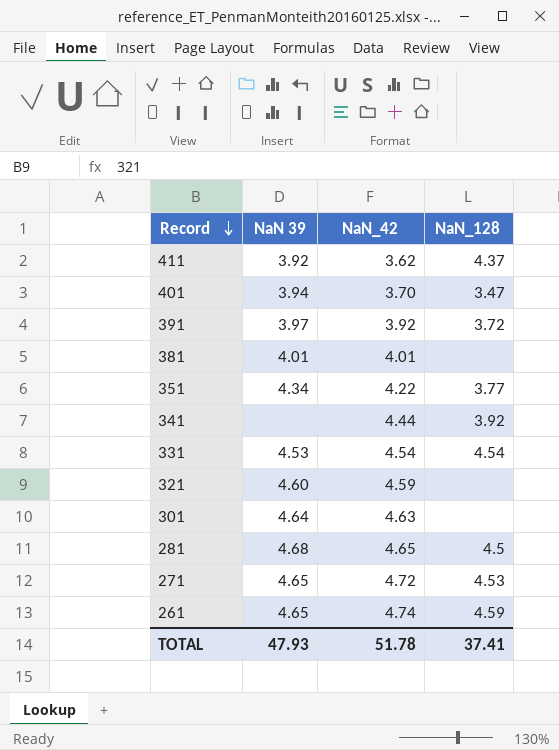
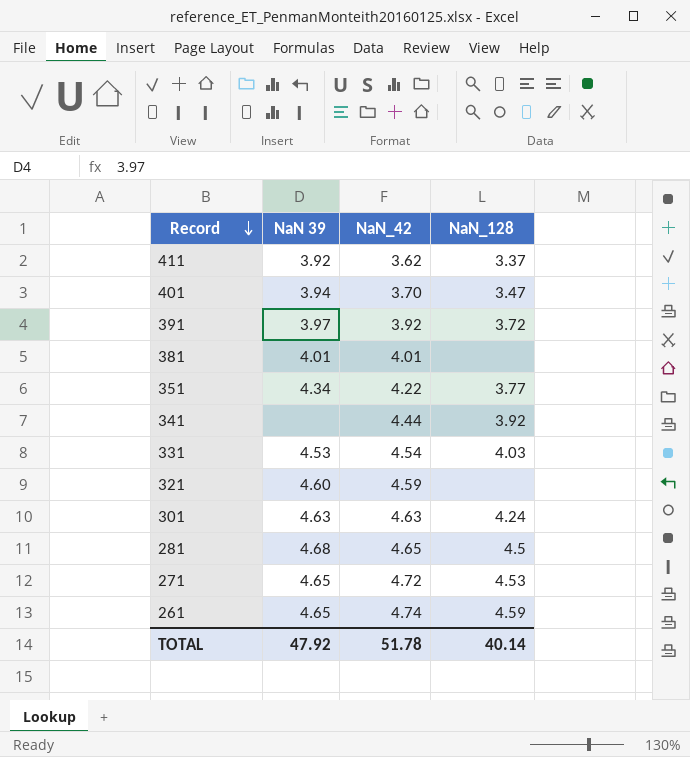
411 | NaN_128: 4.37 -> 3.37
331 | NaN_128: 4.54 -> 4.03
301 | NaN 39: 4.64 -> 4.63
301 | NaN_128: none -> 4.24
TOTAL | NaN 39: 47.93 -> 47.92
TOTAL | NaN_128: 37.41 -> 40.14

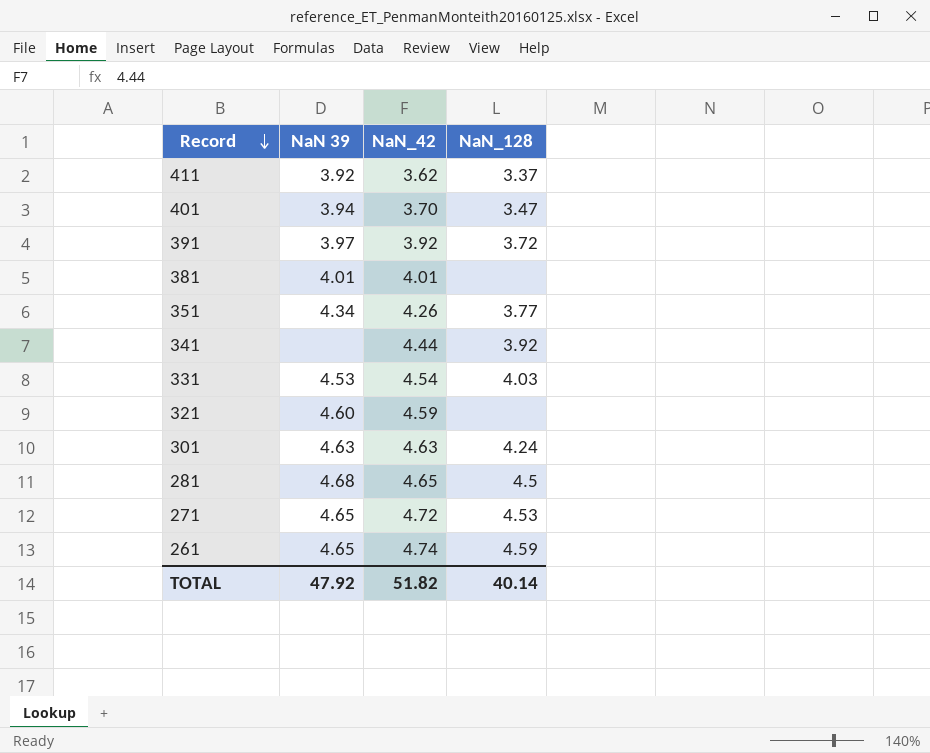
351 | NaN_42: 4.22 -> 4.26
TOTAL | NaN_42: 51.78 -> 51.82

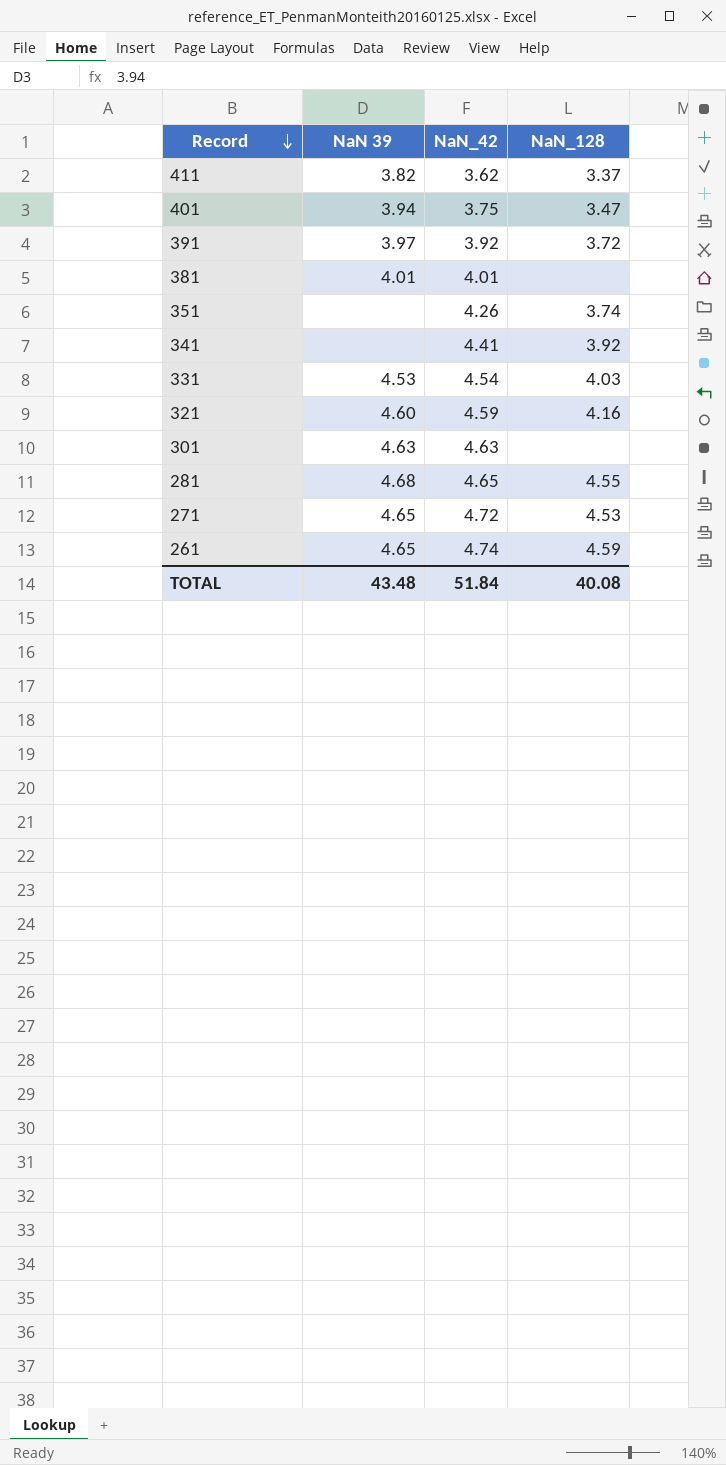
411 | NaN 39: 3.92 -> 3.82
401 | NaN_42: 3.70 -> 3.75
351 | NaN 39: 4.34 -> none
351 | NaN_128: 3.77 -> 3.74
341 | NaN_42: 4.44 -> 4.41
321 | NaN_128: none -> 4.16
301 | NaN_128: 4.24 -> none
281 | NaN_128: 4.5 -> 4.55
TOTAL | NaN 39: 47.92 -> 43.48
TOTAL | NaN_42: 51.82 -> 51.84
TOTAL | NaN_128: 40.14 -> 40.08

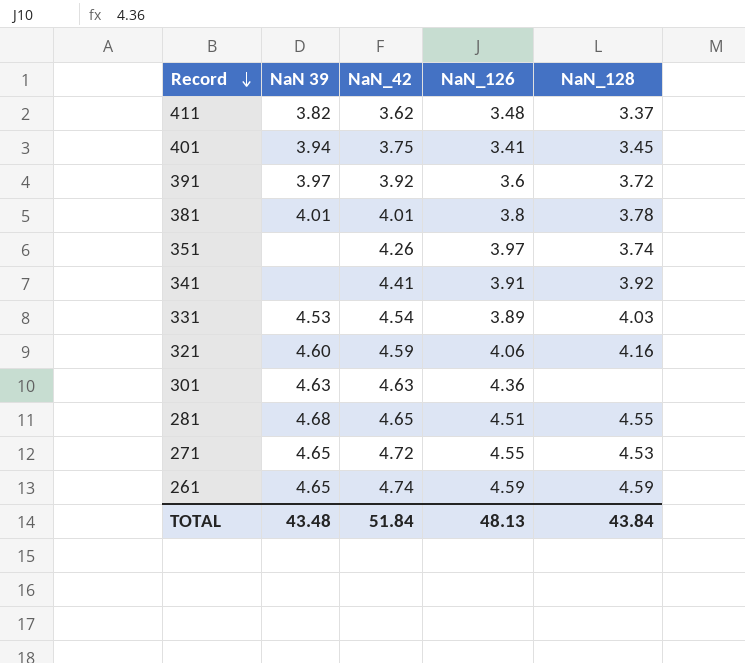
column NaN_126 | position: none -> 4
401 | NaN_128: 3.47 -> 3.45
381 | NaN_128: none -> 3.78
TOTAL | NaN_128: 40.08 -> 43.84

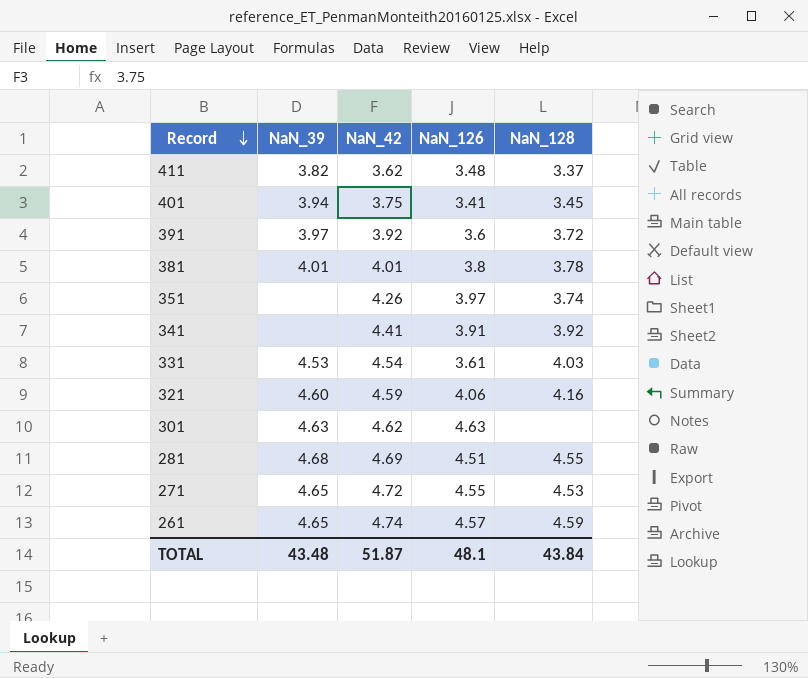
column name: NaN 39 -> NaN_39
331 | NaN_126: 3.89 -> 3.61
301 | NaN_42: 4.63 -> 4.62
301 | NaN_126: 4.36 -> 4.63
281 | NaN_42: 4.65 -> 4.69
261 | NaN_126: 4.59 -> 4.57
TOTAL | NaN_42: 51.84 -> 51.87
TOTAL | NaN_126: 48.13 -> 48.1

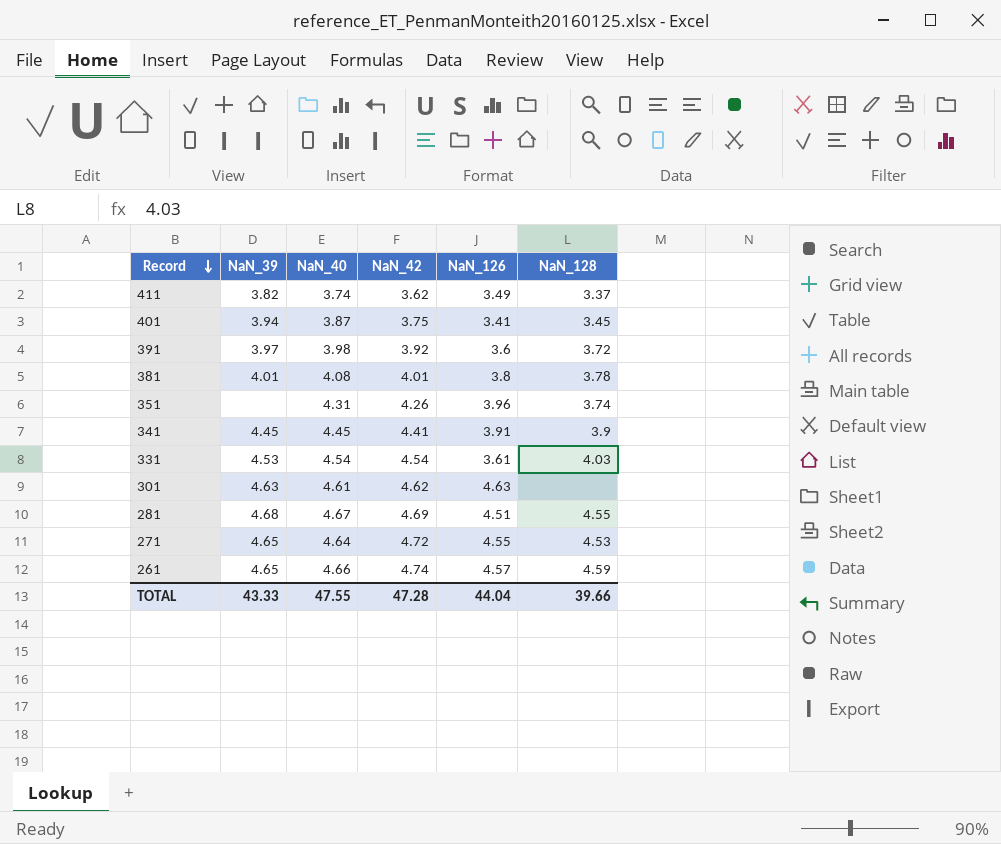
column NaN_40 | position: none -> 3
row 321: 4.60 | 4.59 | 4.06 | 4.16 -> none
411 | NaN_126: 3.48 -> 3.49
351 | NaN_126: 3.97 -> 3.96
341 | NaN_39: none -> 4.45
341 | NaN_128: 3.92 -> 3.9
TOTAL | NaN_39: 43.48 -> 43.33
TOTAL | NaN_42: 51.87 -> 47.28
TOTAL | NaN_126: 48.1 -> 44.04
TOTAL | NaN_128: 43.84 -> 39.66

